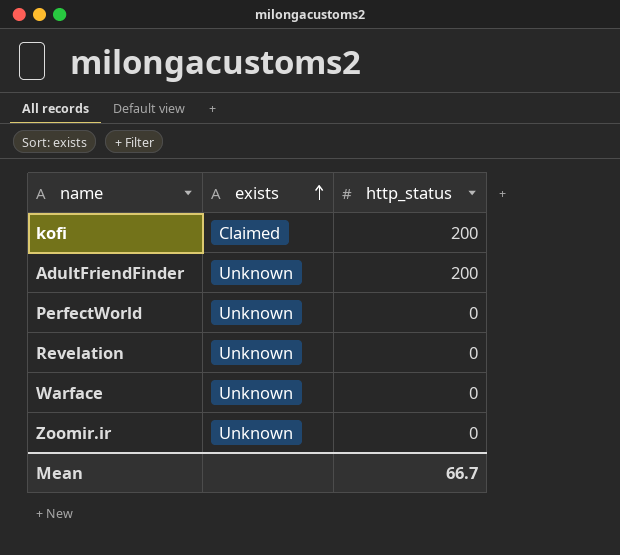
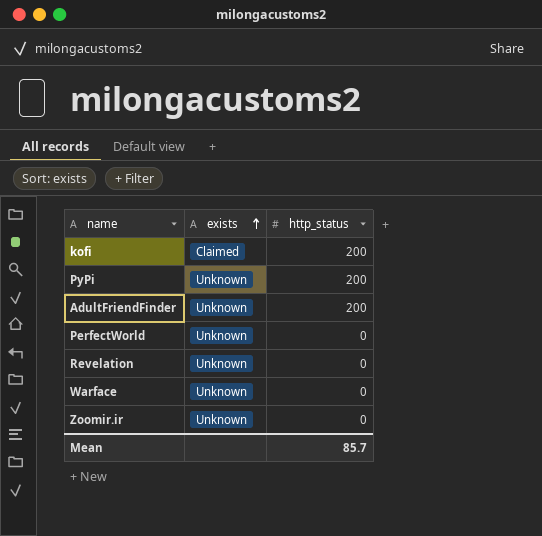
row PyPi: none -> Unknown | 200
Mean | http_status: 66.7 -> 85.7

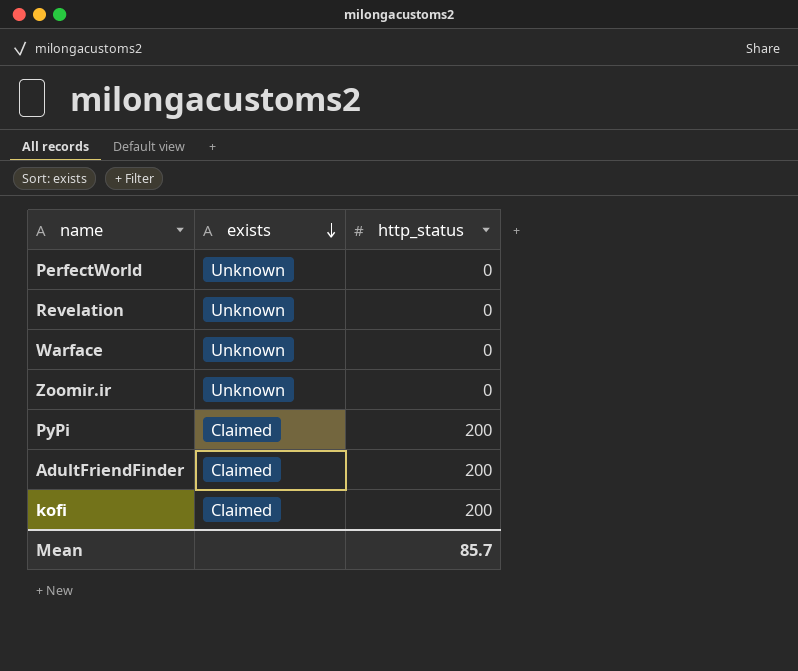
row order: exists ascending -> exists descending
PyPi | exists: Unknown -> Claimed
AdultFriendFinder | exists: Unknown -> Claimed

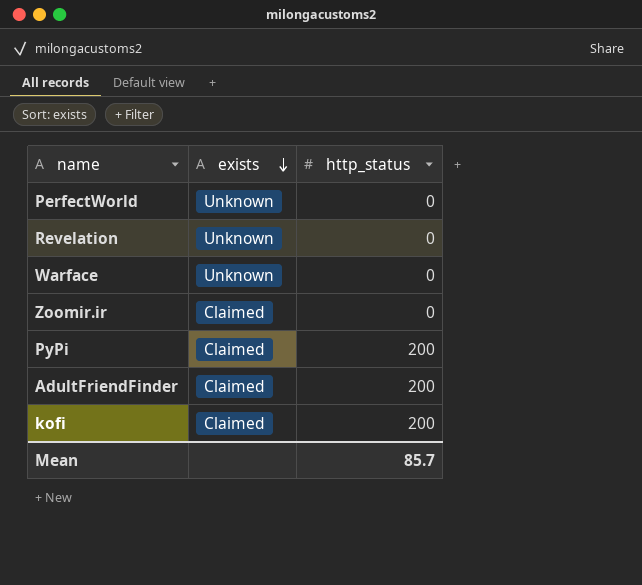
Zoomir.ir | exists: Unknown -> Claimed

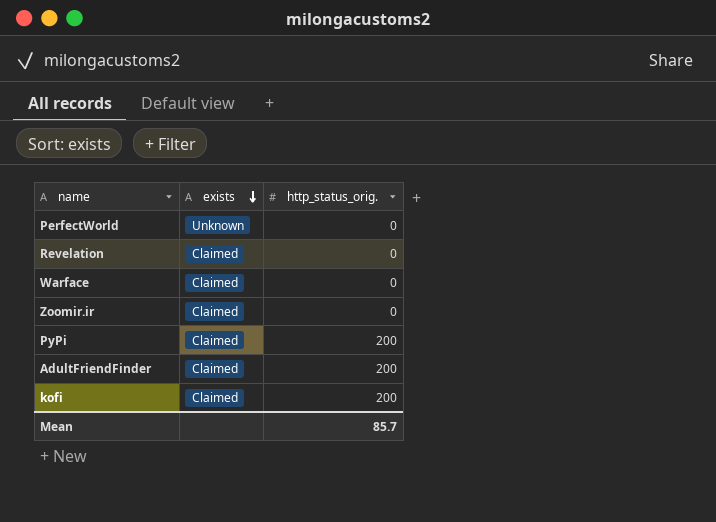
column name: http_status -> http_status_orig.
Revelation | exists: Unknown -> Claimed
Warface | exists: Unknown -> Claimed

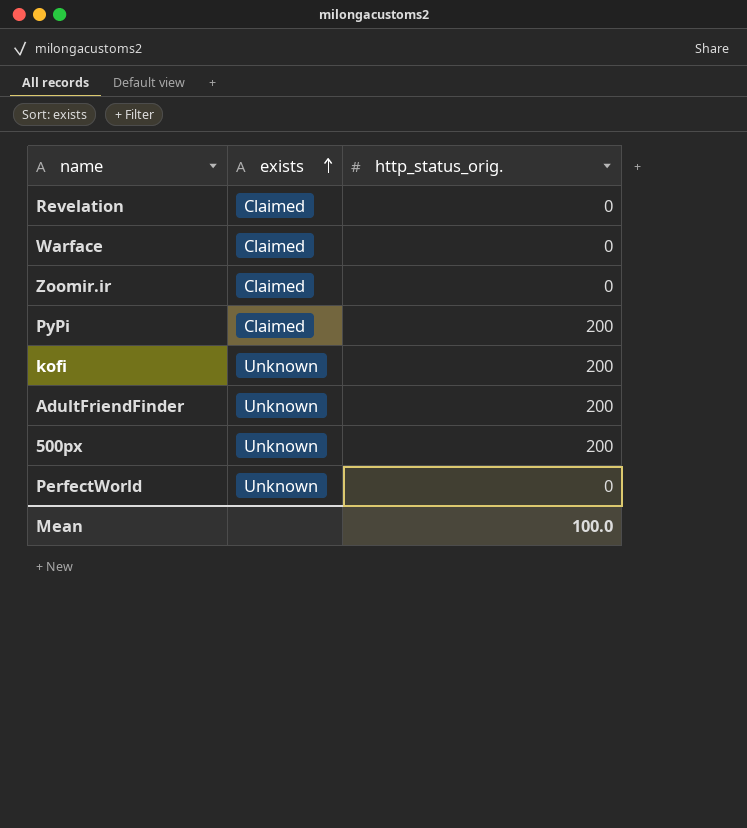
row order: exists descending -> exists ascending
kofi | exists: Claimed -> Unknown
AdultFriendFinder | exists: Claimed -> Unknown
row 500px: none -> Unknown | 200
Mean | http_status_orig.: 85.7 -> 100.0

